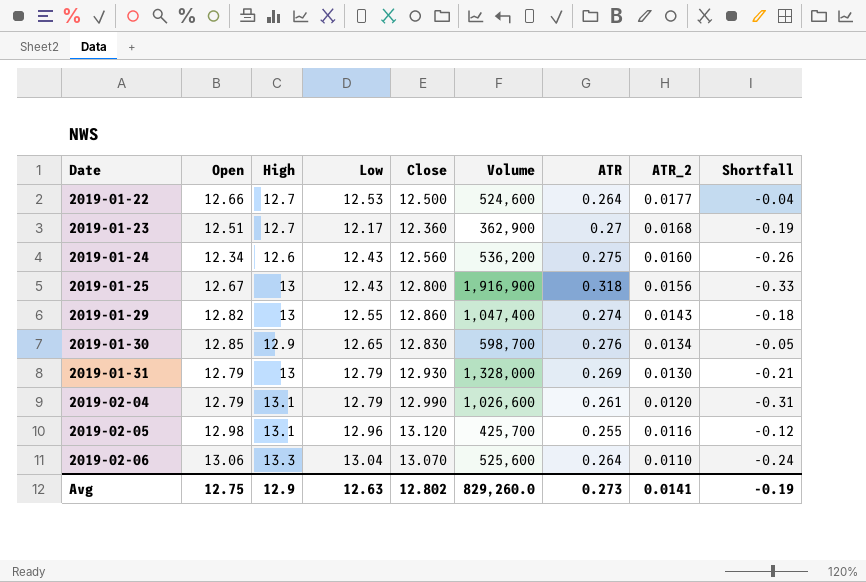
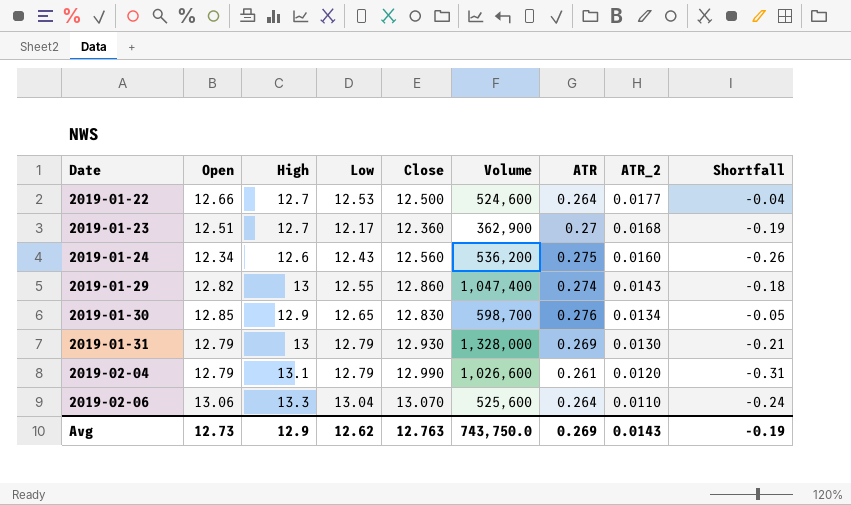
row 2019-01-25: 12.67 | 13 | 12.43 | 12.800 | 1,916,900 | 0.318 | 0.0156 | -0.33 -> none
row 2019-02-05: 12.98 | 13.1 | 12.96 | 13.120 | 425,700 | 0.255 | 0.0116 | -0.12 -> none
Avg | Open: 12.75 -> 12.73
Avg | Low: 12.63 -> 12.62
Avg | Close: 12.802 -> 12.763
Avg | Volume: 829,260.0 -> 743,750.0
Avg | ATR: 0.273 -> 0.269
Avg | ATR_2: 0.0141 -> 0.0143

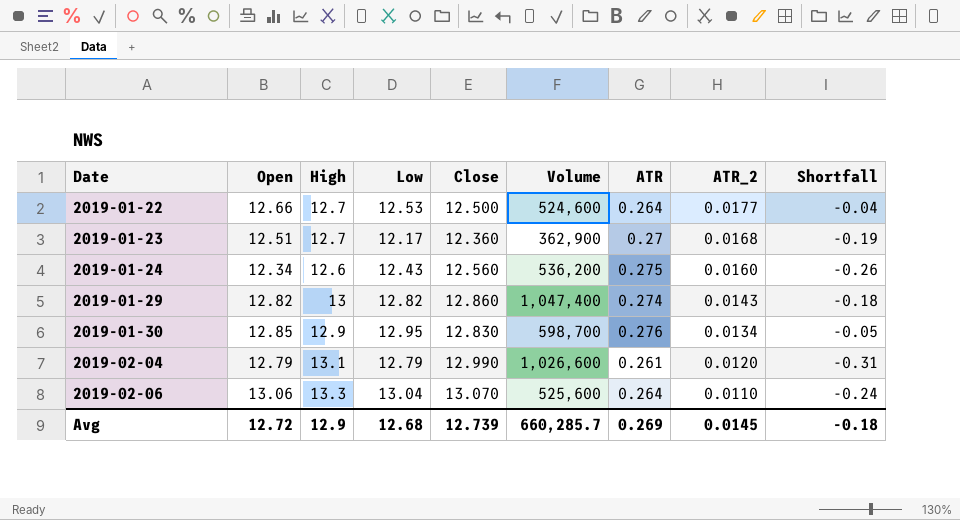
row 2019-01-31: 12.79 | 13 | 12.79 | 12.930 | 1,328,000 | 0.269 | 0.0130 | -0.21 -> none
2019-01-29 | Low: 12.55 -> 12.82
2019-01-30 | Low: 12.65 -> 12.95
Avg | Open: 12.73 -> 12.72
Avg | Low: 12.62 -> 12.68
Avg | Close: 12.763 -> 12.739
Avg | Volume: 743,750.0 -> 660,285.7
Avg | ATR_2: 0.0143 -> 0.0145
Avg | Shortfall: -0.19 -> -0.18

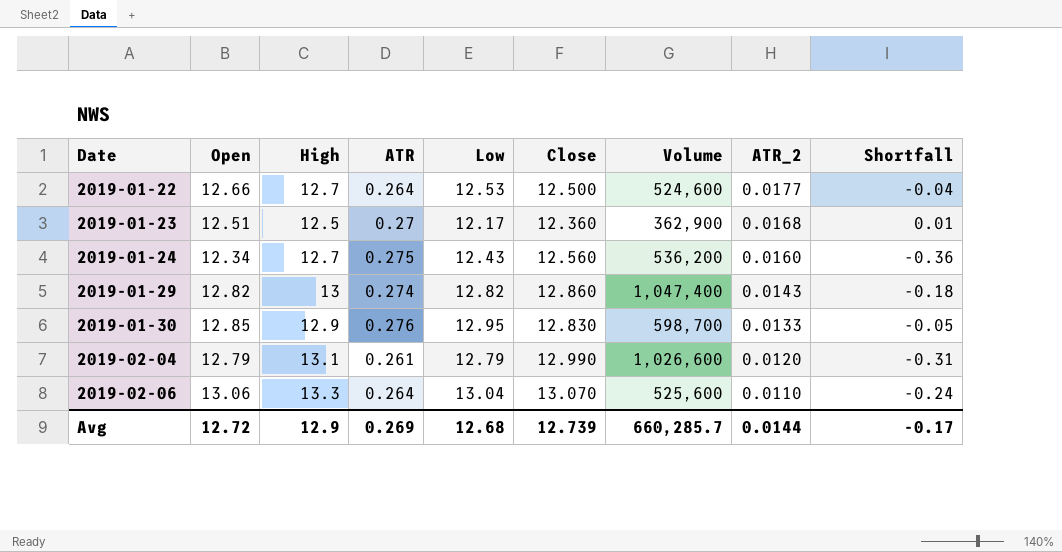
column ATR | position: 7 -> 4
2019-01-23 | High: 12.7 -> 12.5
2019-01-23 | Shortfall: -0.19 -> 0.01
2019-01-24 | High: 12.6 -> 12.7
2019-01-24 | Shortfall: -0.26 -> -0.36
2019-01-30 | ATR_2: 0.0134 -> 0.0133
Avg | ATR_2: 0.0145 -> 0.0144
Avg | Shortfall: -0.18 -> -0.17

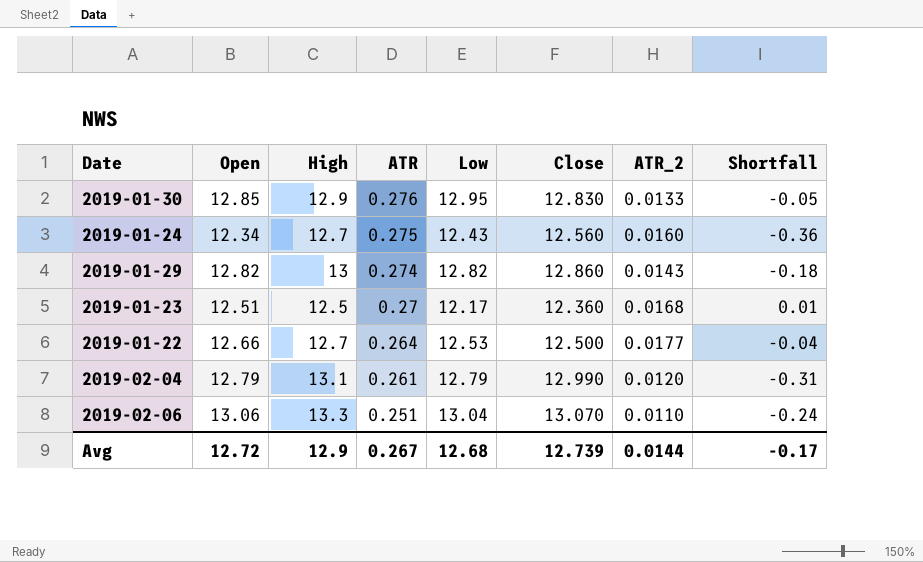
row order: Date ascending -> ATR descending
column Volume | position: 7 -> none
2019-02-06 | ATR: 0.264 -> 0.251
Avg | ATR: 0.269 -> 0.267

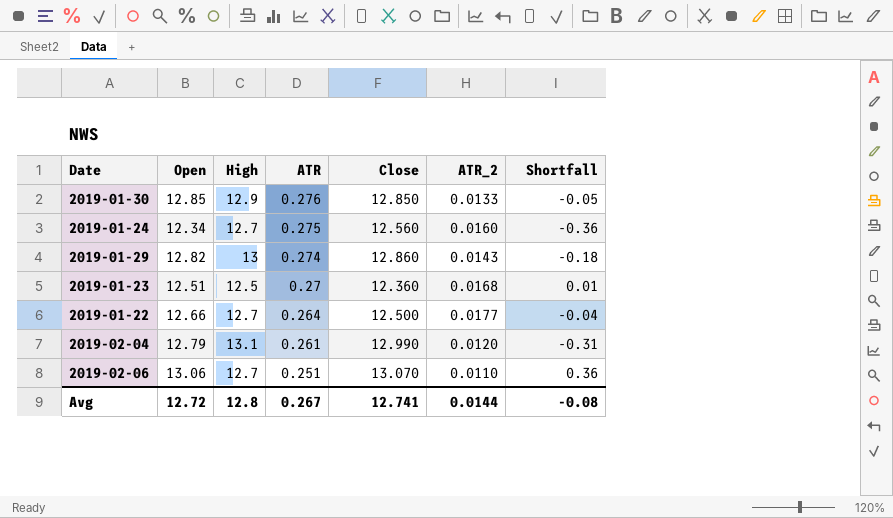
column Low | position: 5 -> none
2019-01-30 | Close: 12.830 -> 12.850
2019-02-06 | High: 13.3 -> 12.7
2019-02-06 | Shortfall: -0.24 -> 0.36
Avg | High: 12.9 -> 12.8
Avg | Close: 12.739 -> 12.741
Avg | Shortfall: -0.17 -> -0.08

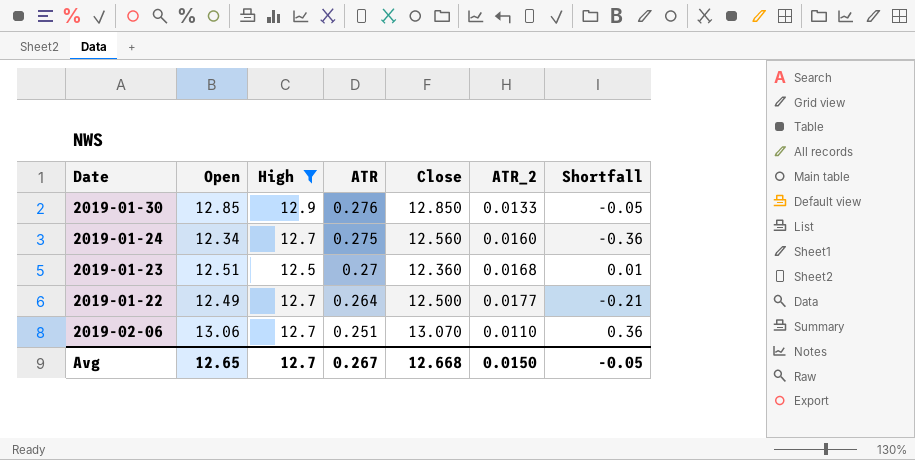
filter: none -> High <= 12.9
2019-01-22 | Open: 12.66 -> 12.49
2019-01-22 | Shortfall: -0.04 -> -0.21
Avg | Open: 12.72 -> 12.65
Avg | High: 12.8 -> 12.7
Avg | Close: 12.741 -> 12.668
Avg | ATR_2: 0.0144 -> 0.0150
Avg | Shortfall: -0.08 -> -0.05

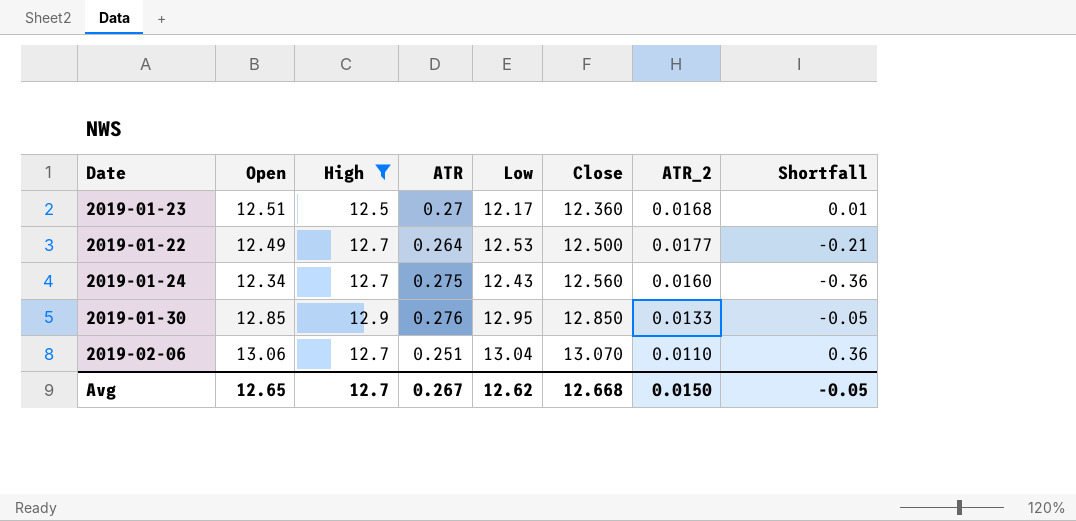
row order: ATR descending -> Close ascending
column Low | position: none -> 5

